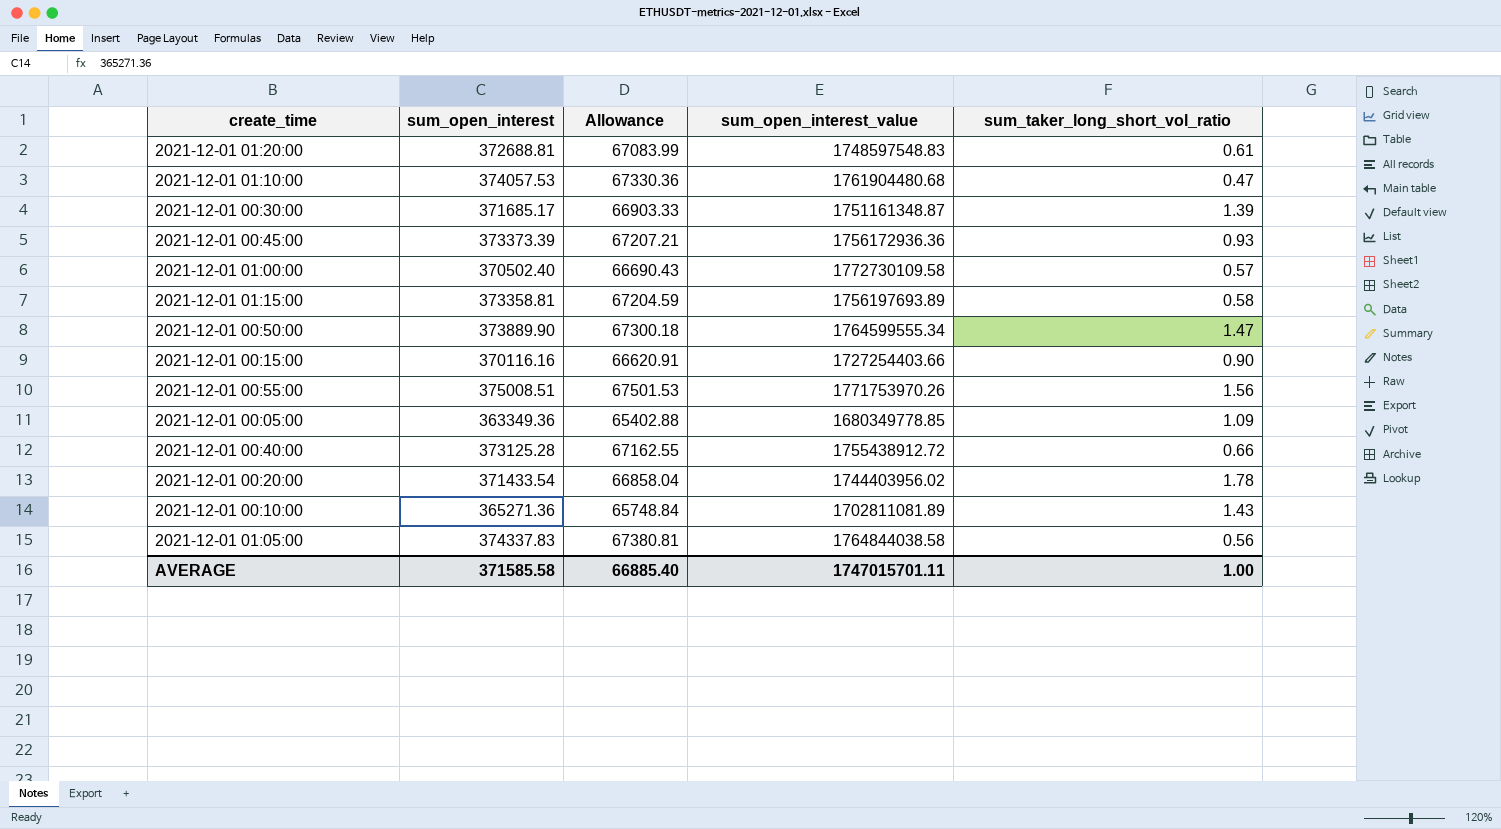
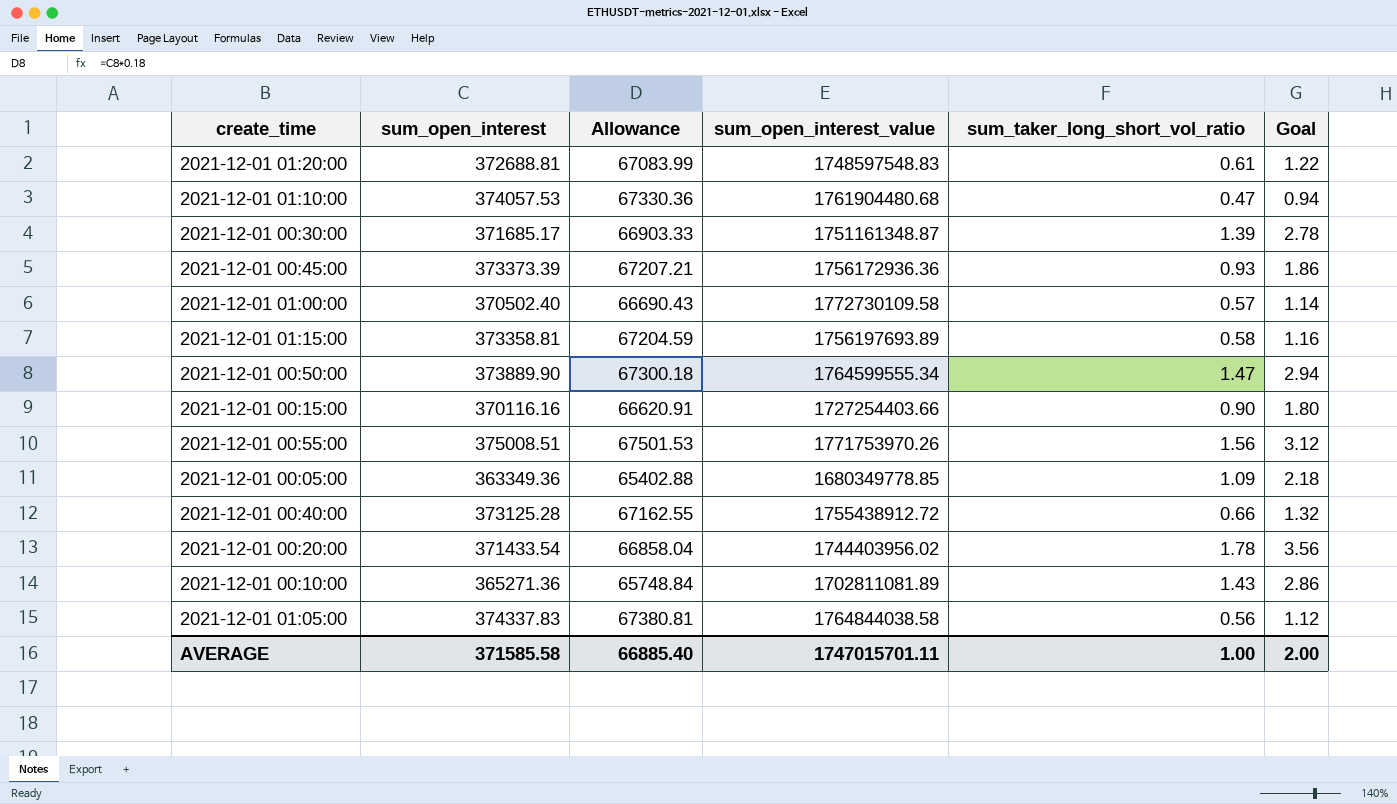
column Goal | formula: none -> [sum_taker_long_short_vol_ratio] * 2

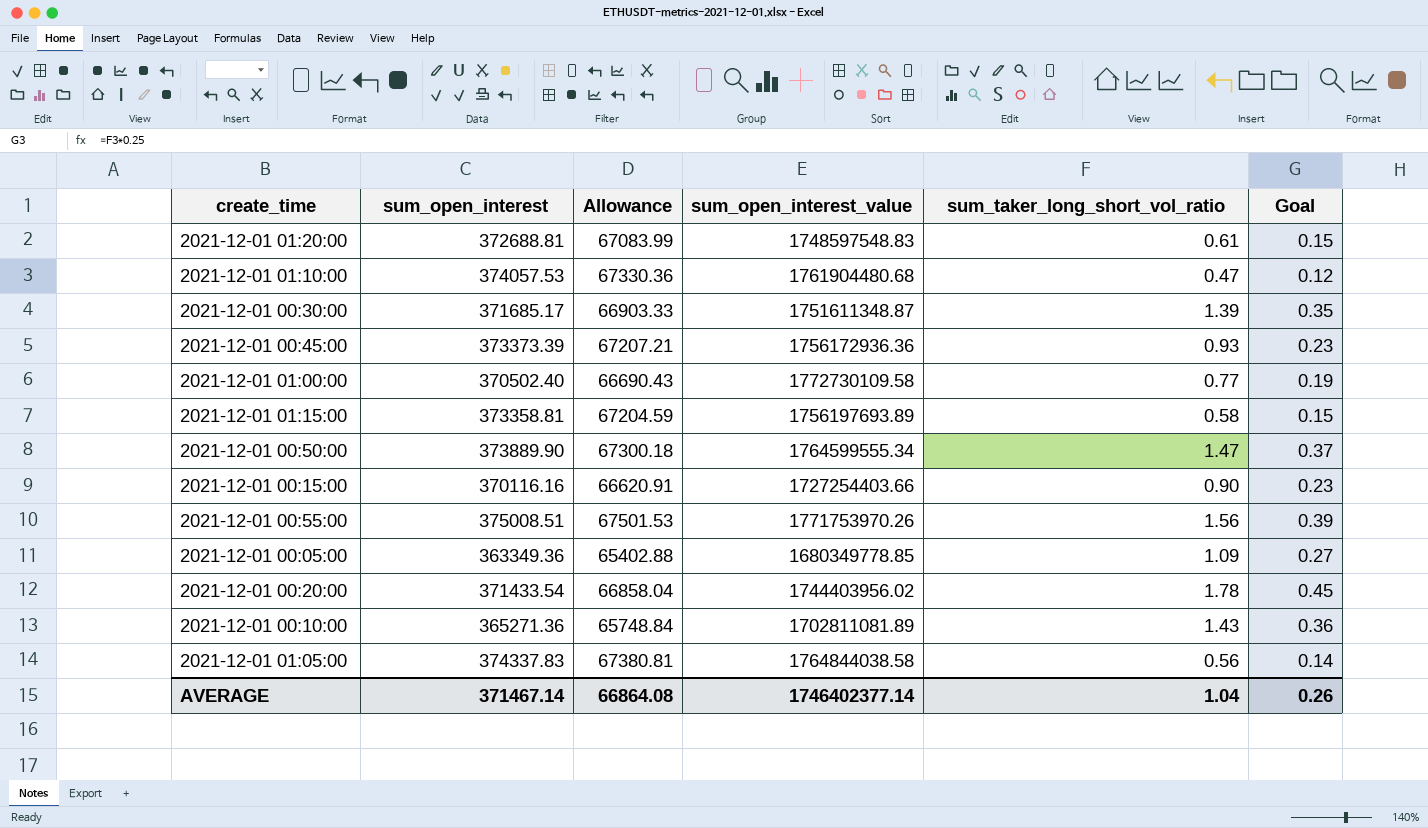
column Goal | formula: [sum_taker_long_short_vol_ratio] * 2 -> [sum_taker_long_short_vol_ratio] * 0.25
row 2021-12-01 00:40:00: 373125.28 | 67162.55 | 1755438912.72 | 0.66 | 1.32 -> none
2021-12-01 00:30:00 | sum_open_interest_value: 1751161348.87 -> 1751611348.87
2021-12-01 01:00:00 | sum_taker_long_short_vol_ratio: 0.57 -> 0.77
AVERAGE | sum_open_interest: 371585.58 -> 371467.14
AVERAGE | Allowance: 66885.40 -> 66864.08
AVERAGE | sum_open_interest_value: 1747015701.11 -> 1746402377.14
AVERAGE | sum_taker_long_short_vol_ratio: 1.00 -> 1.04
AVERAGE | Goal: 2.00 -> 0.26

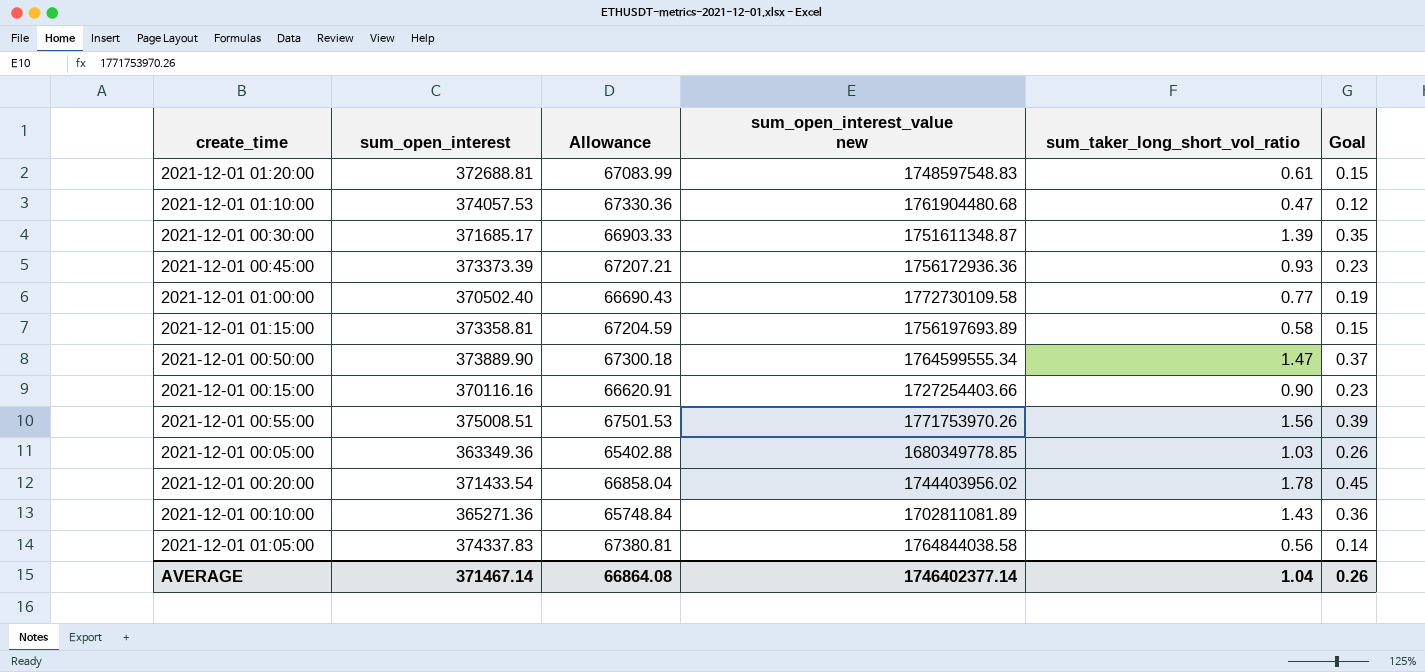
column name: sum_open_interest_value -> sum_open_interest_value new
2021-12-01 00:05:00 | sum_taker_long_short_vol_ratio: 1.09 -> 1.03
2021-12-01 00:05:00 | Goal: 0.27 -> 0.26

